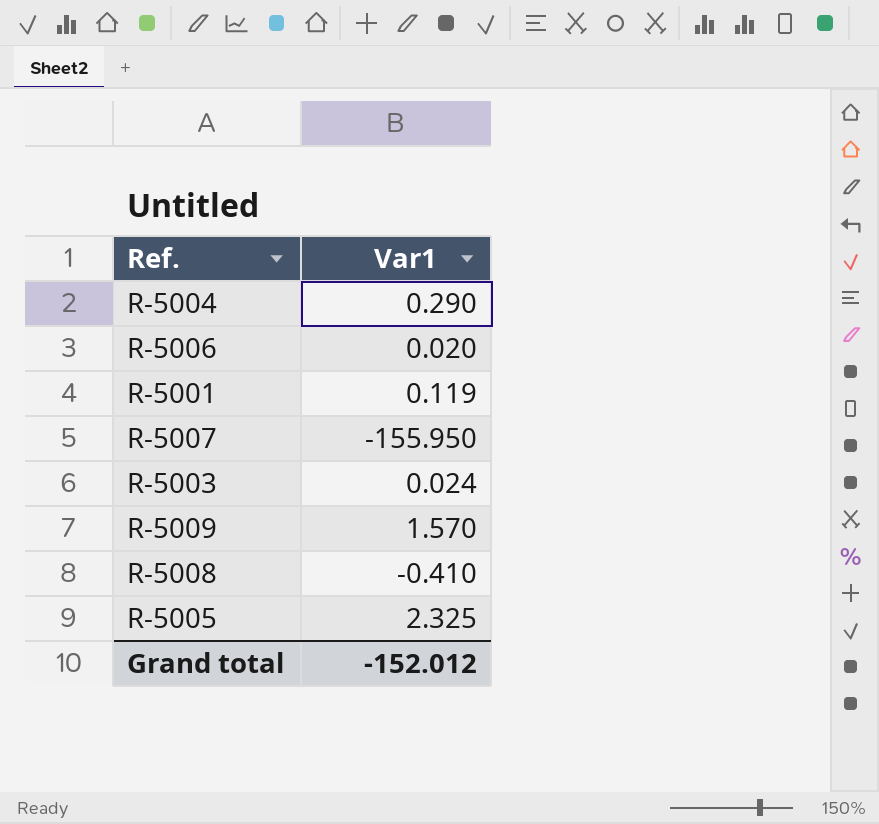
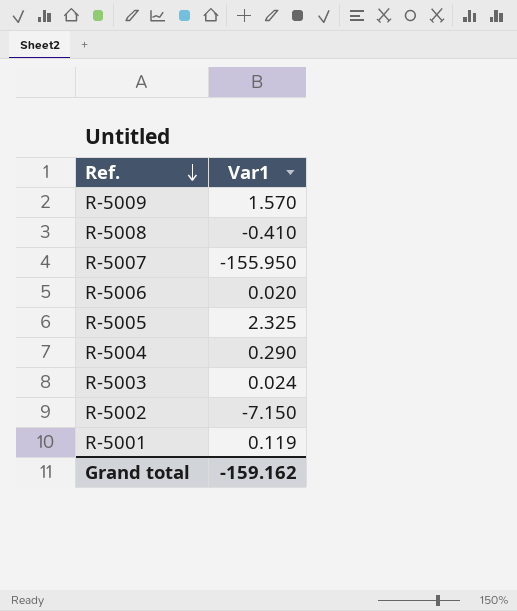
row order: none -> Ref. descending
row R-5002: none -> -7.150
Grand total | Var1: -152.012 -> -159.162

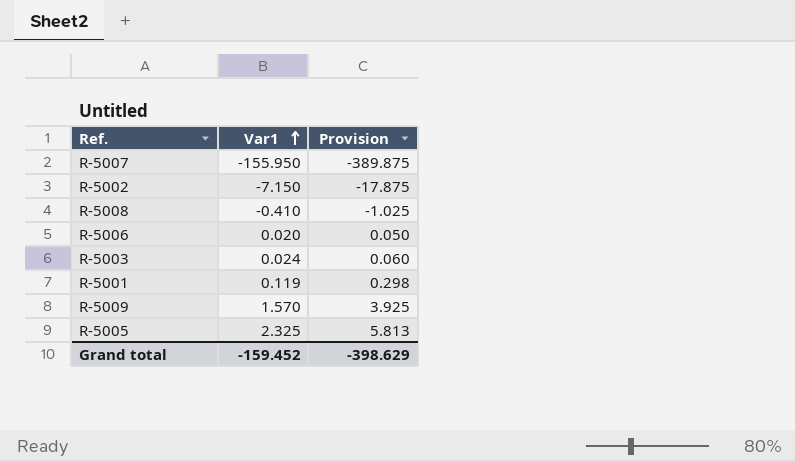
row order: Ref. descending -> Var1 ascending
column Provision | formula: none -> [Var1] * 2.5
row R-5004: 0.290 -> none
Grand total | Var1: -159.162 -> -159.452

